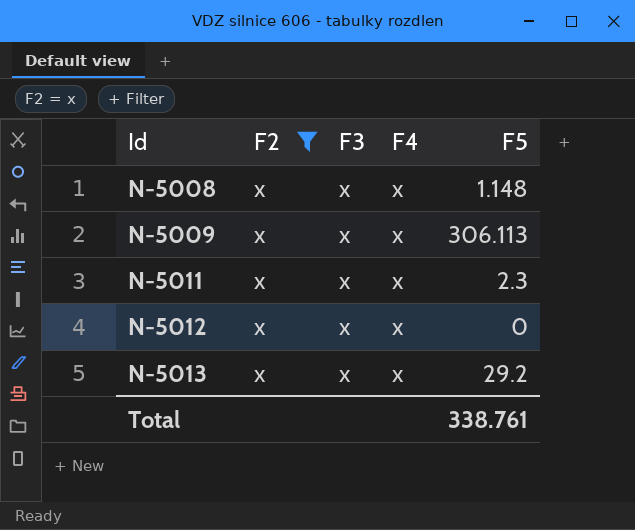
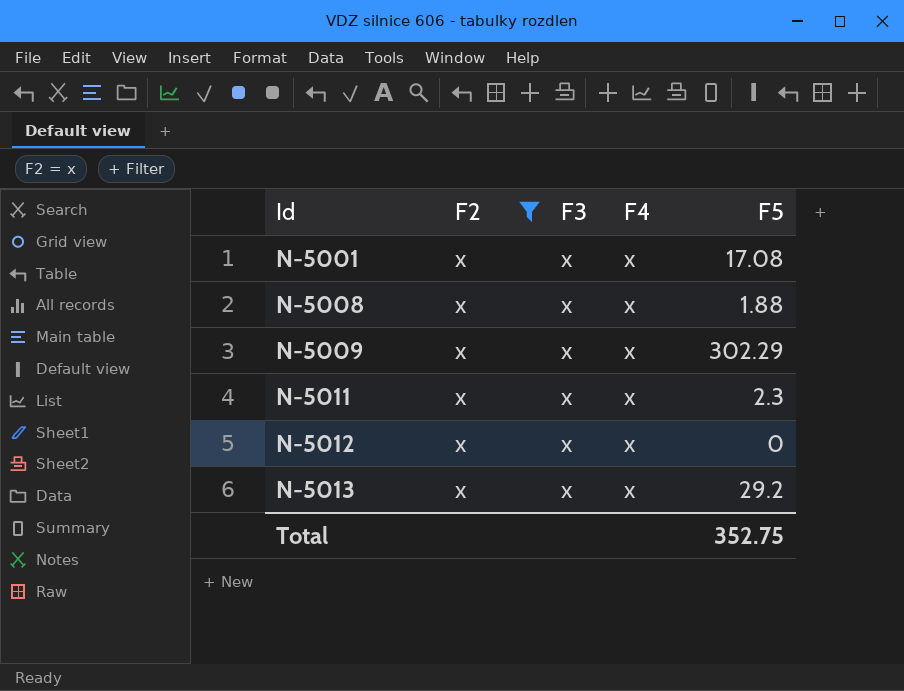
row N-5001: none -> x | x | x | 17.08
N-5008 | F5: 1.148 -> 1.88
N-5009 | F5: 306.113 -> 302.29
Total | F5: 338.761 -> 352.75

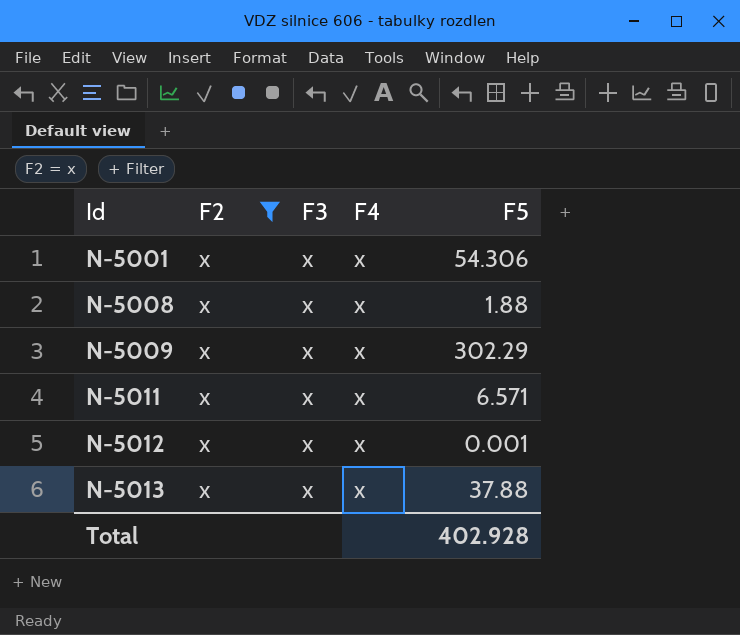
N-5001 | F5: 17.08 -> 54.306
N-5011 | F5: 2.3 -> 6.571
N-5012 | F5: 0 -> 0.001
N-5013 | F5: 29.2 -> 37.88
Total | F5: 352.75 -> 402.928

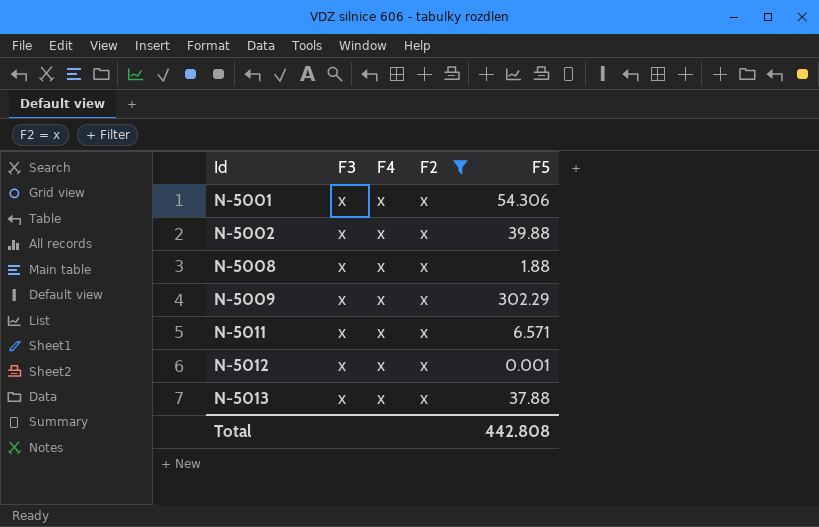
column F2 | position: 2 -> 4
row N-5002: none -> x | x | x | 39.88
Total | F5: 402.928 -> 442.808

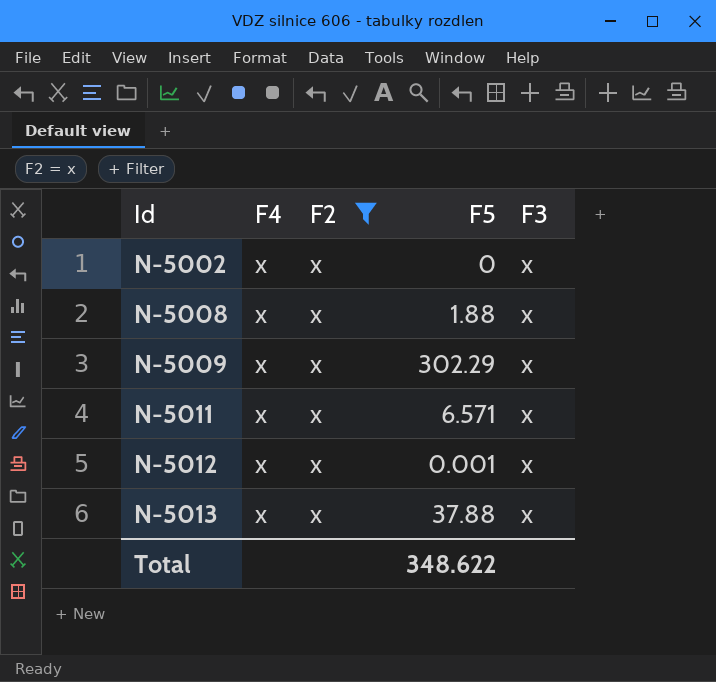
column F3 | position: 2 -> 5
row N-5001: x | x | x | 54.306 -> none
N-5002 | F5: 39.88 -> 0
Total | F5: 442.808 -> 348.622

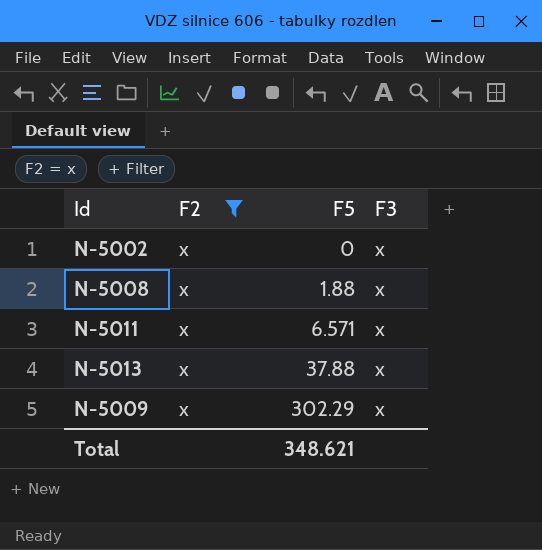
row order: Id ascending -> F5 ascending
column F4 | position: 2 -> none
row N-5012: x | x | 0.001 | x -> none
Total | F5: 348.622 -> 348.621

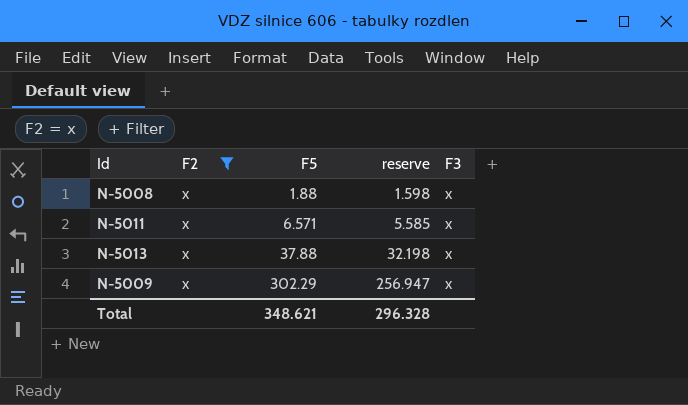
column reserve | formula: none -> [F5] * 0.85
row N-5002: x | 0 | x -> none

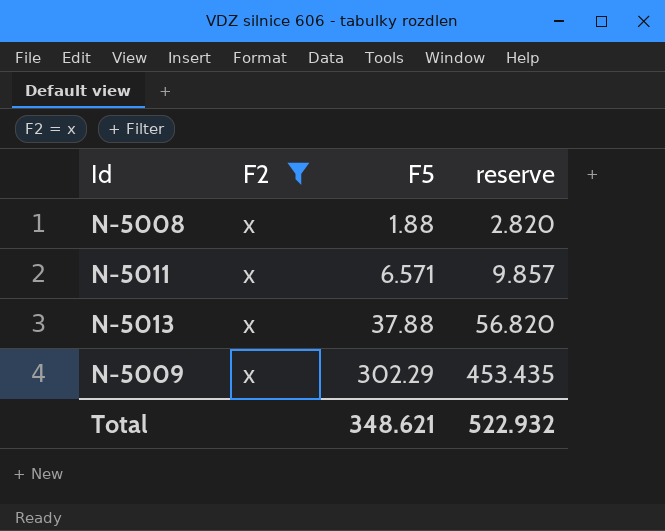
column F3 | position: 5 -> none
column reserve | formula: [F5] * 0.85 -> [F5] * 1.5
Total | reserve: 296.328 -> 522.932

